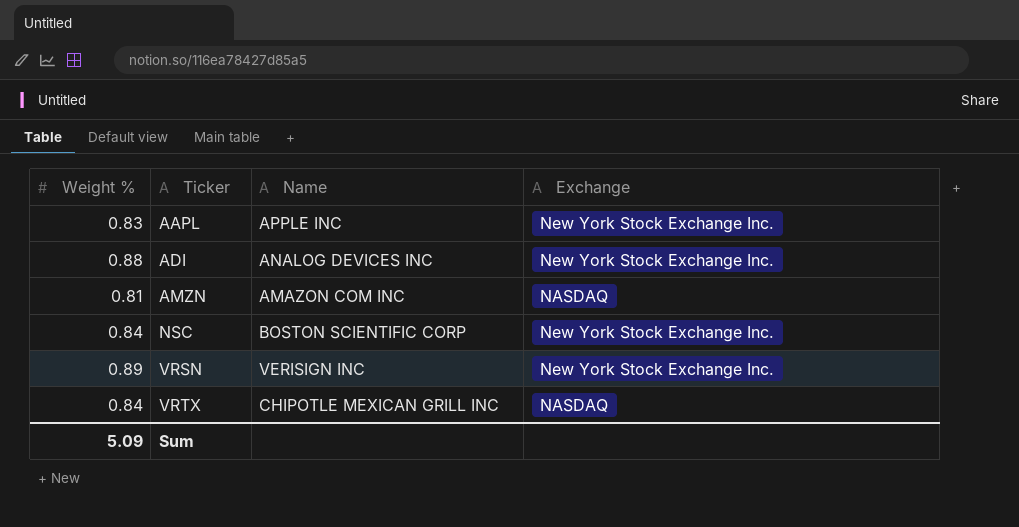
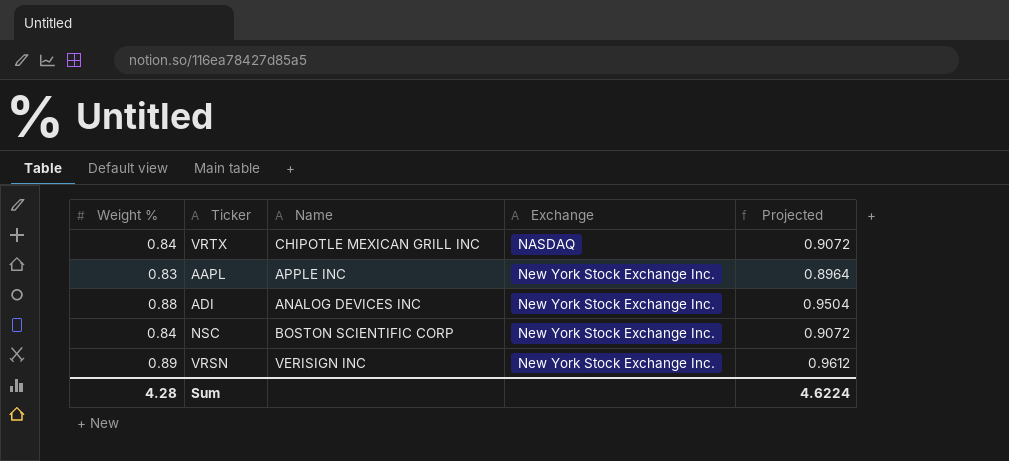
row order: Ticker ascending -> Exchange ascending
column Projected | formula: none -> [Weight %] * 1.08
row AMZN: 0.81 | AMAZON COM INC | NASDAQ -> none
Sum | Weight %: 5.09 -> 4.28

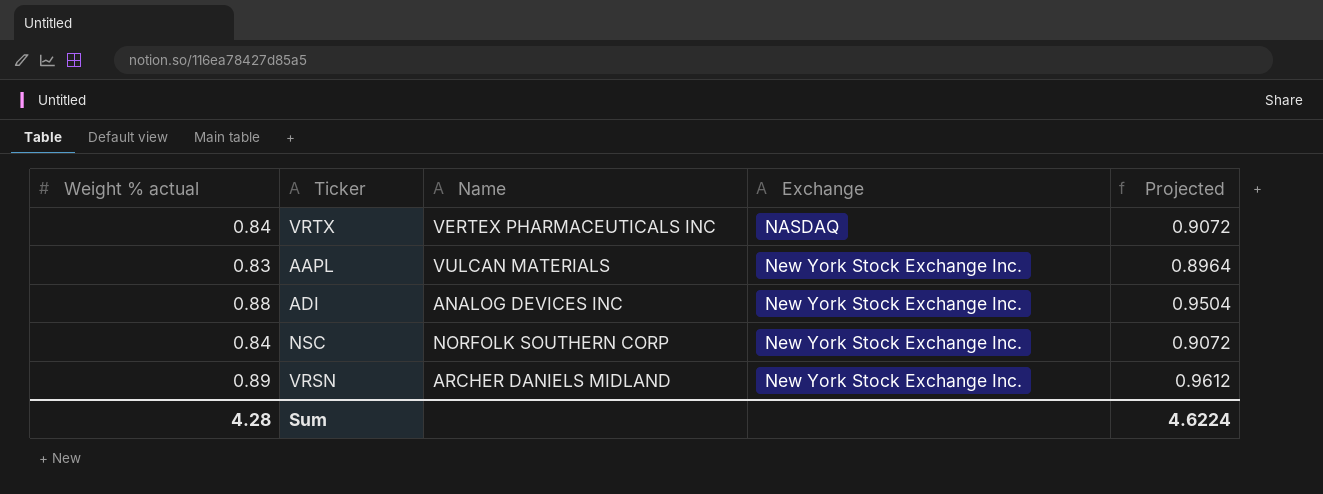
column name: Weight % -> Weight % actual
VRTX | Name: CHIPOTLE MEXICAN GRILL INC -> VERTEX PHARMACEUTICALS INC
AAPL | Name: APPLE INC -> VULCAN MATERIALS
NSC | Name: BOSTON SCIENTIFIC CORP -> NORFOLK SOUTHERN CORP
VRSN | Name: VERISIGN INC -> ARCHER DANIELS MIDLAND

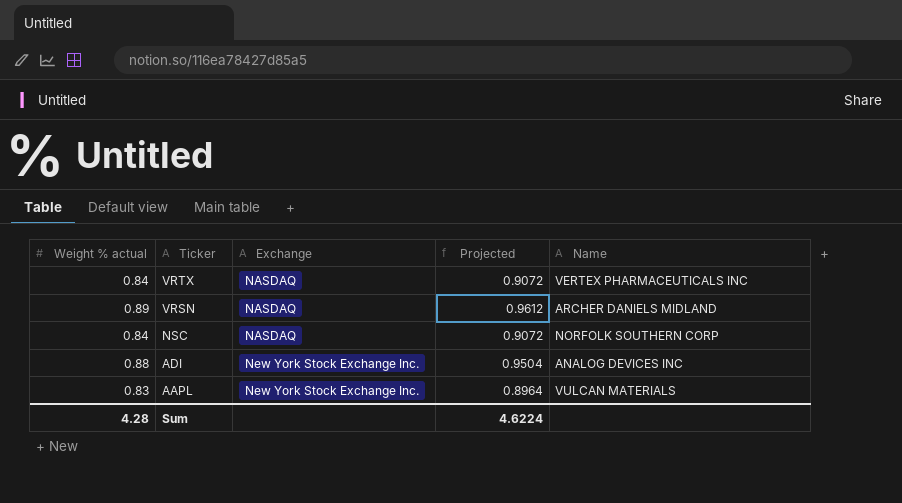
row order: Exchange ascending -> Ticker descending
column Name | position: 3 -> 5
VRSN | Exchange: New York Stock Exchange Inc. -> NASDAQ
NSC | Exchange: New York Stock Exchange Inc. -> NASDAQ

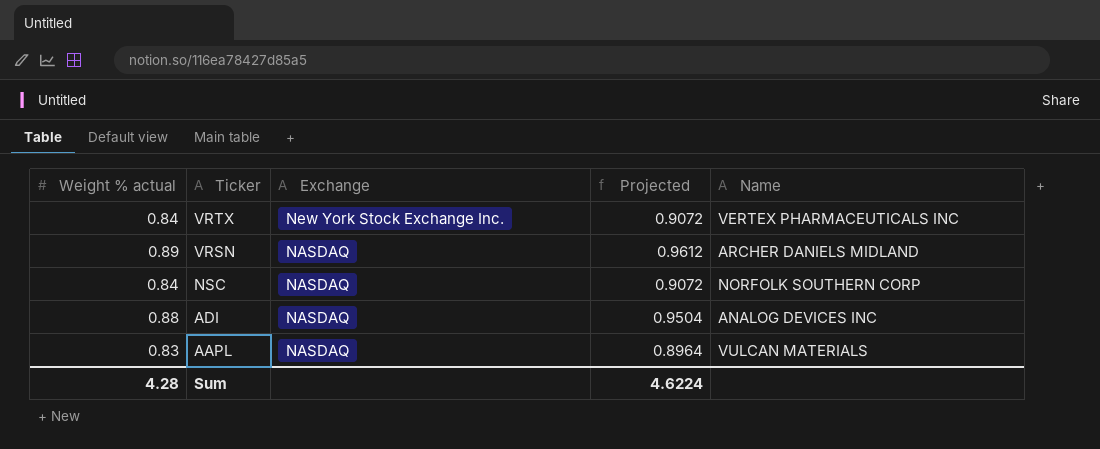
VRTX | Exchange: NASDAQ -> New York Stock Exchange Inc.
ADI | Exchange: New York Stock Exchange Inc. -> NASDAQ
AAPL | Exchange: New York Stock Exchange Inc. -> NASDAQ

